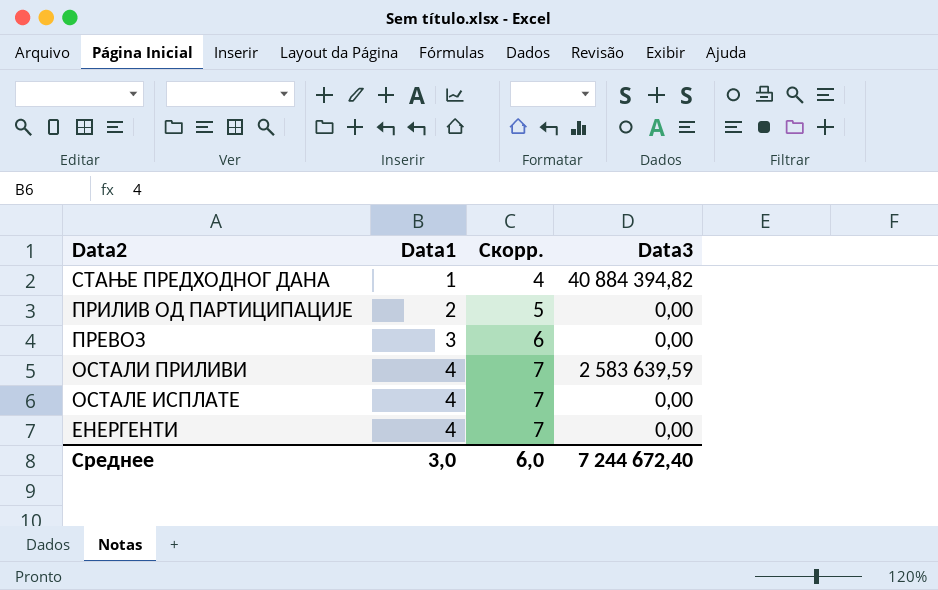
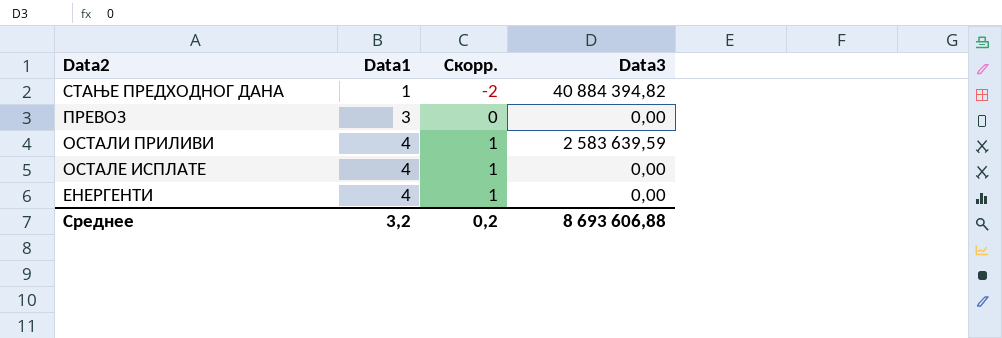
column Скорр. | formula: [Data1] + 3 -> [Data1] - 3
row ПРИЛИВ ОД ПАРТИЦИПАЦИЈЕ: 2 | 5 | 0,00 -> none
Среднее | Data1: 3,0 -> 3,2
Среднее | Скорр.: 6,0 -> 0,2
Среднее | Data3: 7 244 672,40 -> 8 693 606,88

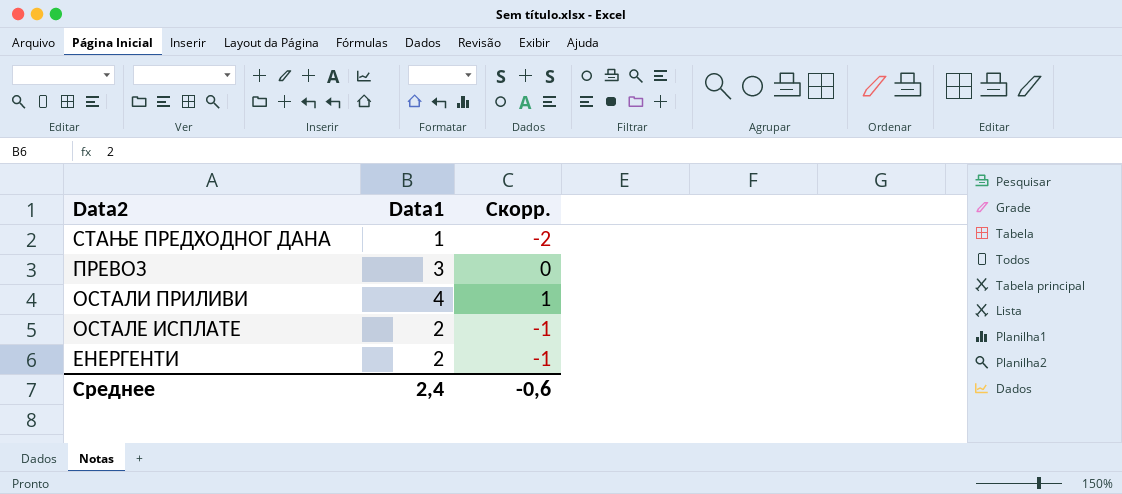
column Data3 | position: 4 -> none
ОСТАЛЕ ИСПЛАТЕ | Data1: 4 -> 2
ОСТАЛЕ ИСПЛАТЕ | Скорр.: 1 -> -1
ЕНЕРГЕНТИ | Data1: 4 -> 2
ЕНЕРГЕНТИ | Скорр.: 1 -> -1
Среднее | Data1: 3,2 -> 2,4
Среднее | Скорр.: 0,2 -> -0,6

